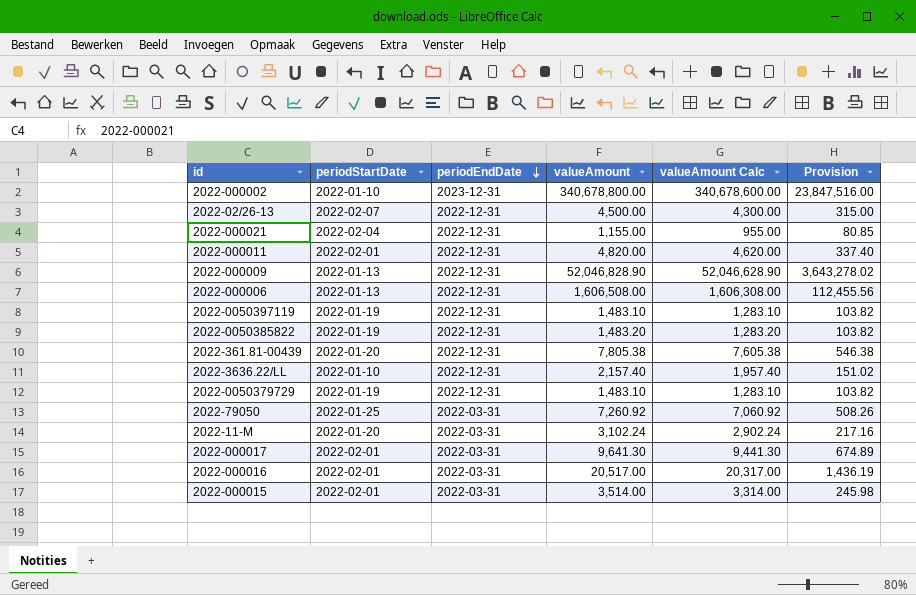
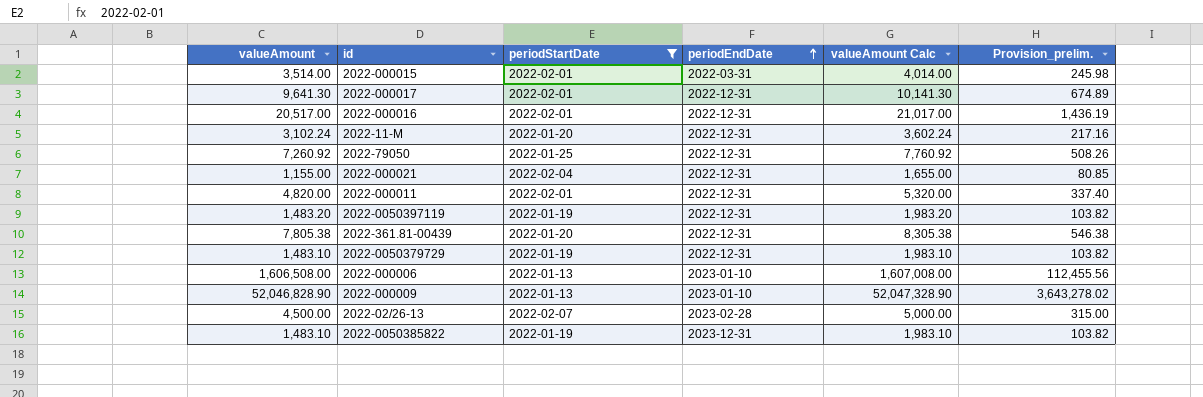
filter: none -> periodStartDate != 2022-01-10
row order: periodEndDate descending -> periodEndDate ascending
column valueAmount | position: 4 -> 1
column valueAmount Calc | formula: [valueAmount] - 200 -> [valueAmount] + 500
column name: Provision -> Provision_prelim.
2022-000017 | periodEndDate: 2022-03-31 -> 2022-12-31
2022-000016 | periodEndDate: 2022-03-31 -> 2022-12-31
2022-11-М | periodEndDate: 2022-03-31 -> 2022-12-31
2022-79050 | periodEndDate: 2022-03-31 -> 2022-12-31
2022-0050397119 | valueAmount: 1,483.10 -> 1,483.20
2022-000006 | periodEndDate: 2022-12-31 -> 2023-01-10
2022-000009 | periodEndDate: 2022-12-31 -> 2023-01-10
2022-02/26-13 | periodEndDate: 2022-12-31 -> 2023-02-28
2022-0050385822 | valueAmount: 1,483.20 -> 1,483.10
2022-0050385822 | periodEndDate: 2022-12-31 -> 2023-12-31

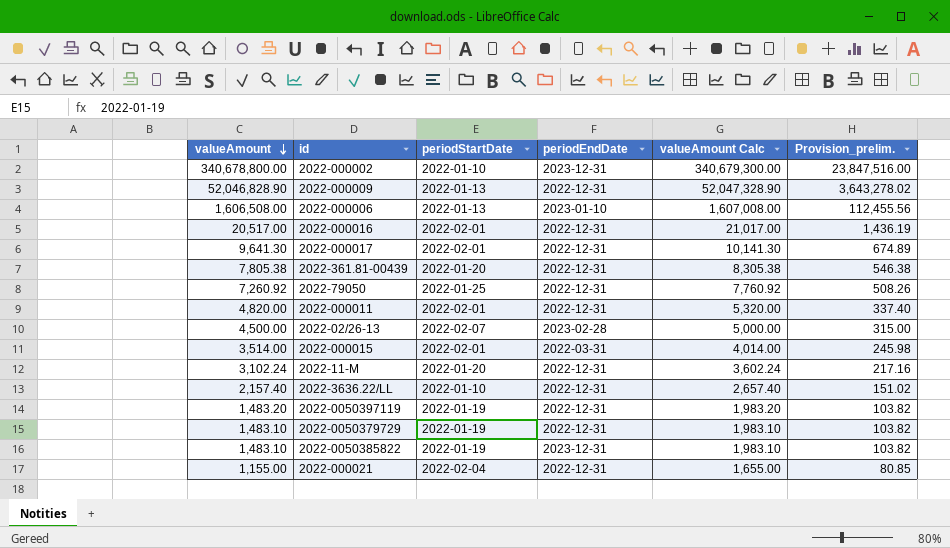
filter: periodStartDate != 2022-01-10 -> none
row order: periodEndDate ascending -> valueAmount descending
2022-000009 | periodEndDate: 2023-01-10 -> 2022-12-31

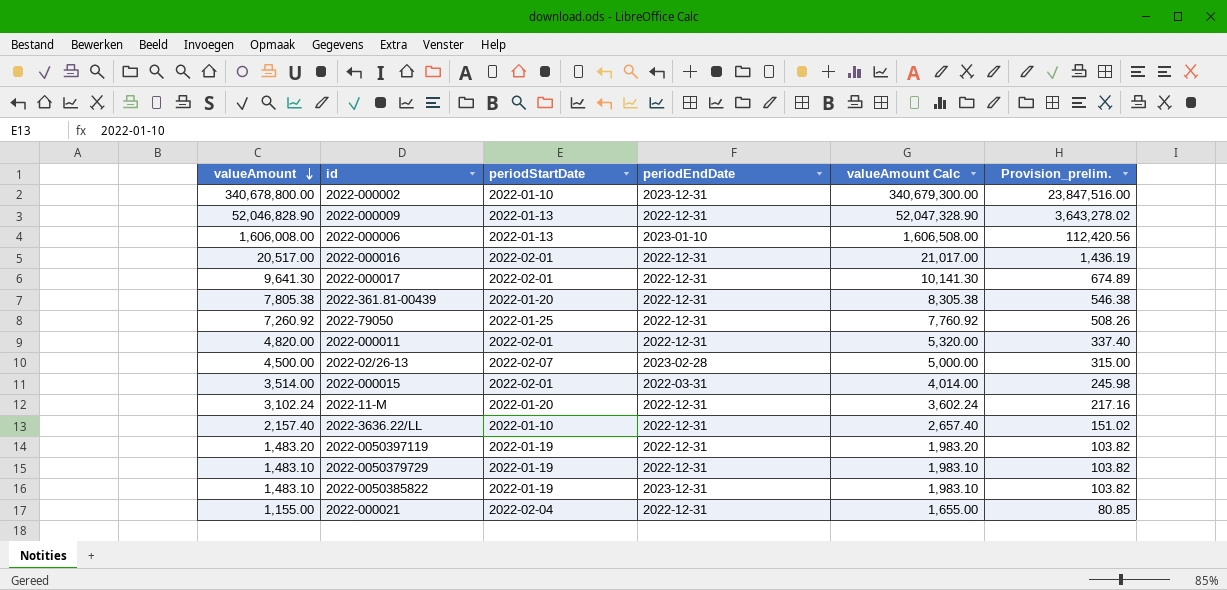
2022-000006 | valueAmount: 1,606,508.00 -> 1,606,008.00
2022-000006 | valueAmount Calc: 1,607,008.00 -> 1,606,508.00
2022-000006 | Provision_prelim.: 112,455.56 -> 112,420.56

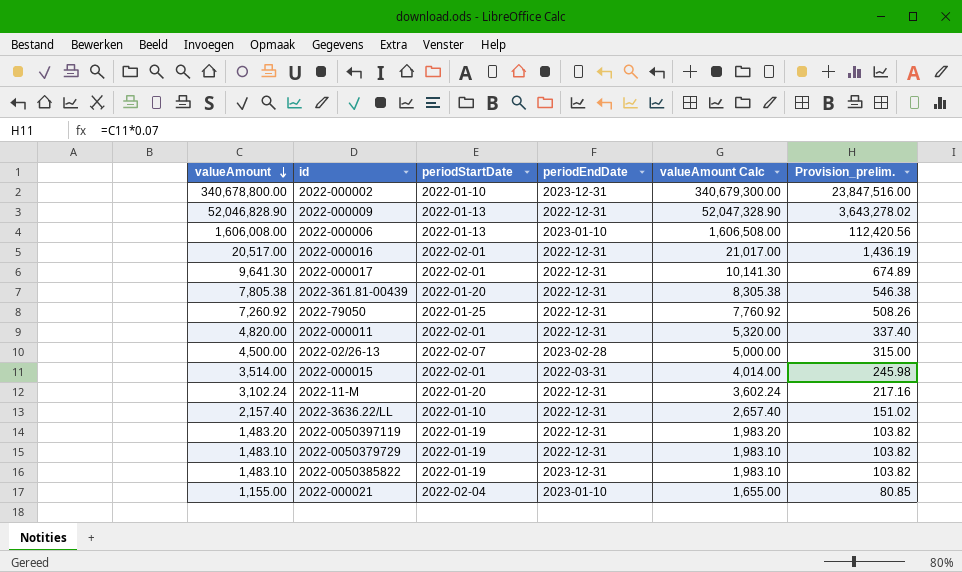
2022-000021 | periodEndDate: 2022-12-31 -> 2023-01-10

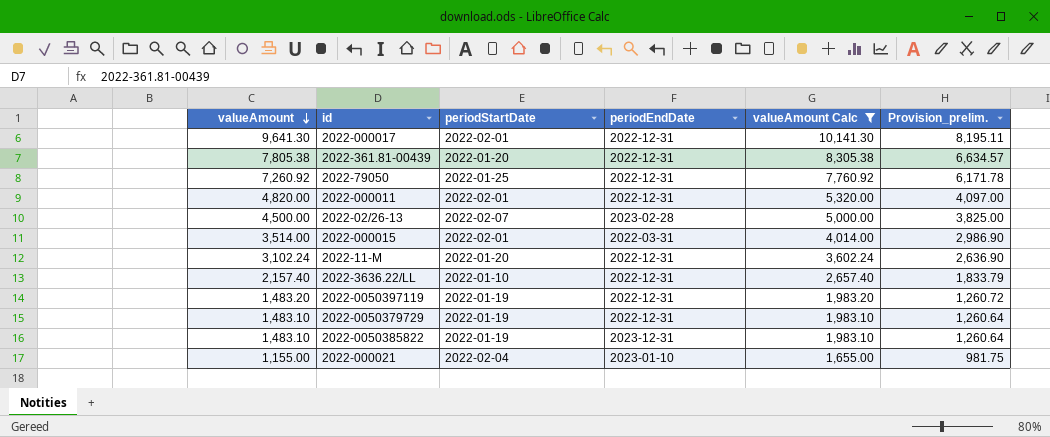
filter: none -> valueAmount Calc <= 10,141.30
column Provision_prelim. | formula: [valueAmount] * 0.07 -> [valueAmount] * 0.85

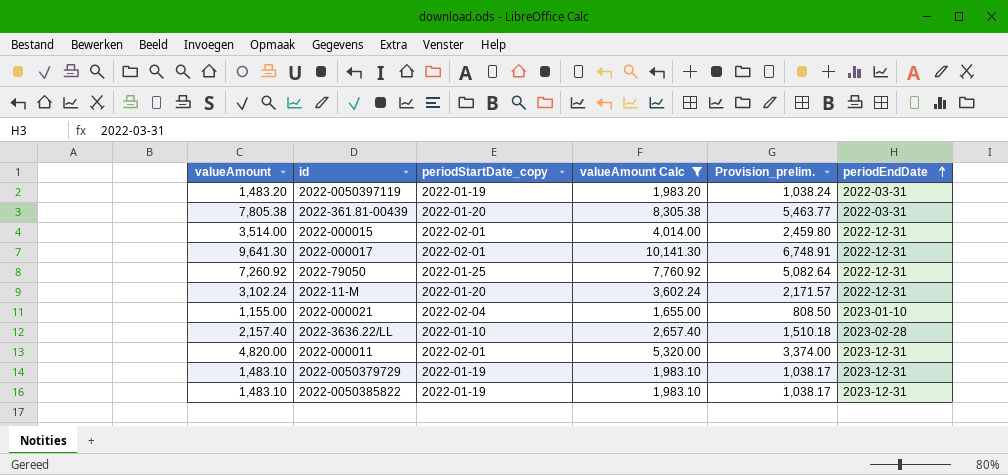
row order: valueAmount descending -> periodEndDate ascending
column name: periodStartDate -> periodStartDate_copy
column Provision_prelim. | formula: [valueAmount] * 0.85 -> [valueAmount] * 0.7
column periodEndDate | position: 4 -> 6
row 2022-02/26-13: 4,500.00 | 2022-02-07 | 2023-02-28 | 5,000.00 | 3,825.00 -> none
2022-0050397119 | periodEndDate: 2022-12-31 -> 2022-03-31
2022-361.81-00439 | periodEndDate: 2022-12-31 -> 2022-03-31
2022-000015 | periodEndDate: 2022-03-31 -> 2022-12-31
2022-3636.22/LL | periodEndDate: 2022-12-31 -> 2023-02-28
2022-000011 | periodEndDate: 2022-12-31 -> 2023-12-31
2022-0050379729 | periodEndDate: 2022-12-31 -> 2023-12-31

